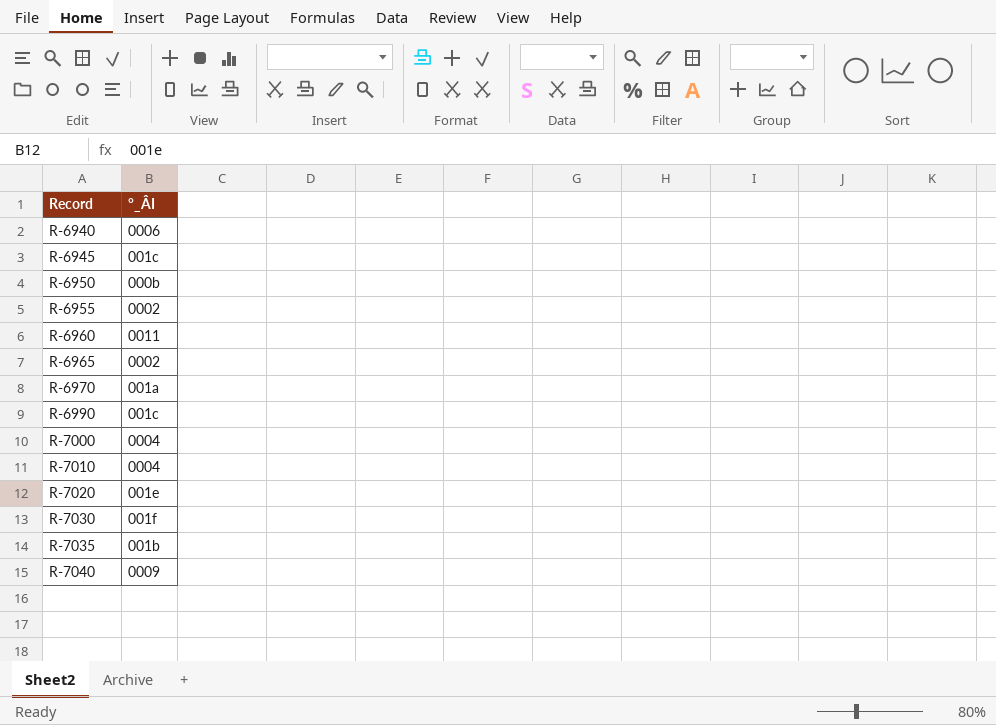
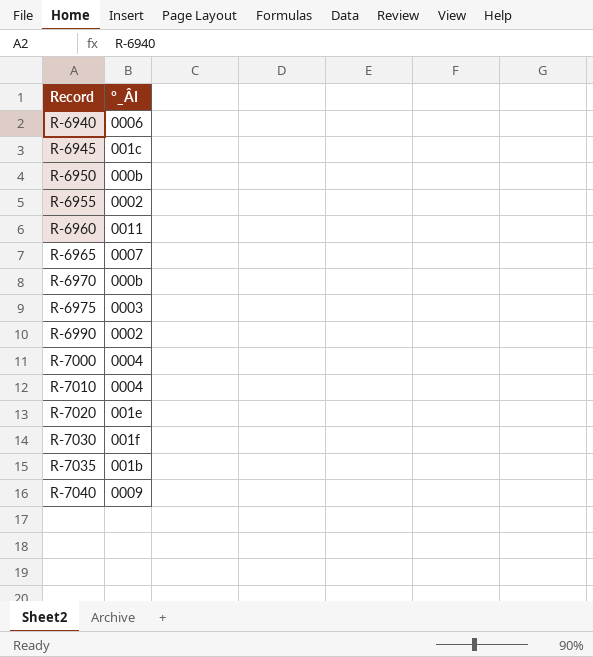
R-6965 | °_ÂI: 0002 -> 0007
R-6970 | °_ÂI: 001a -> 000b
row R-6975: none -> 0003
R-6990 | °_ÂI: 001c -> 0002

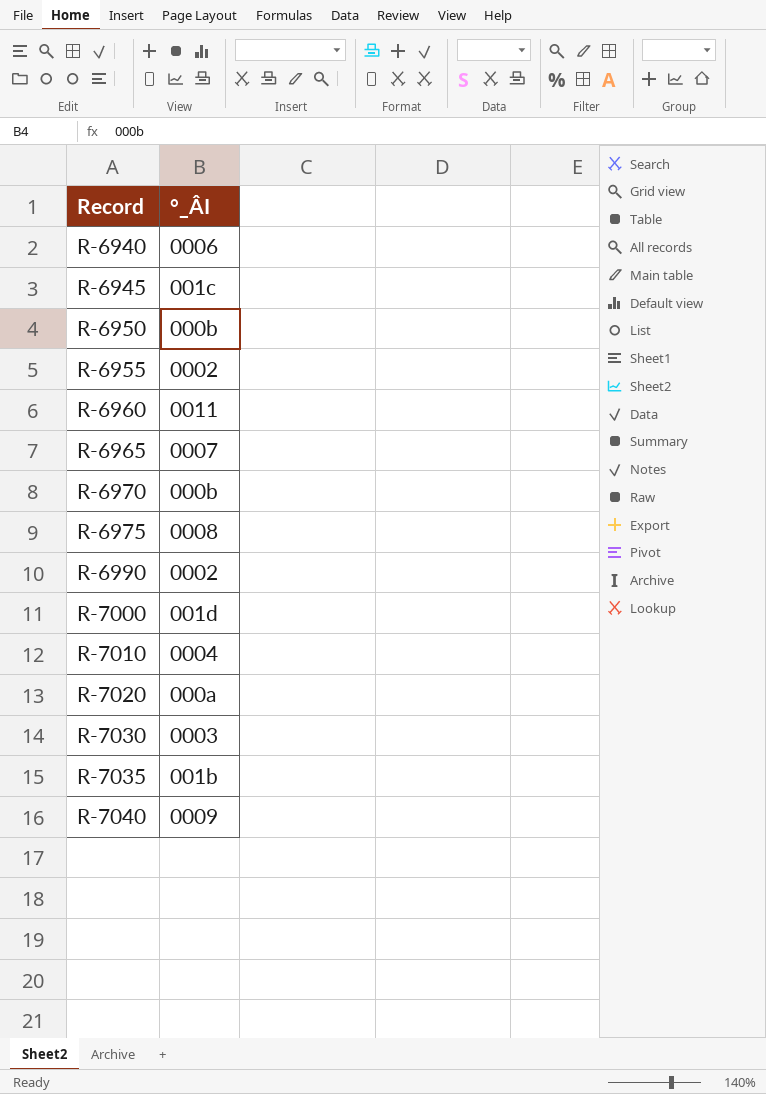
R-6975 | °_ÂI: 0003 -> 0008
R-7000 | °_ÂI: 0004 -> 001d
R-7020 | °_ÂI: 001e -> 000a
R-7030 | °_ÂI: 001f -> 0003

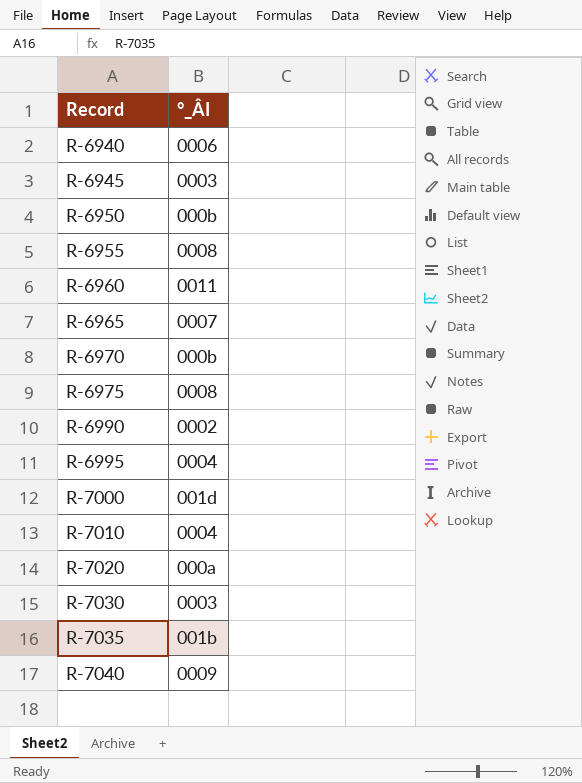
R-6945 | °_ÂI: 001c -> 0003
R-6955 | °_ÂI: 0002 -> 0008
row R-6995: none -> 0004

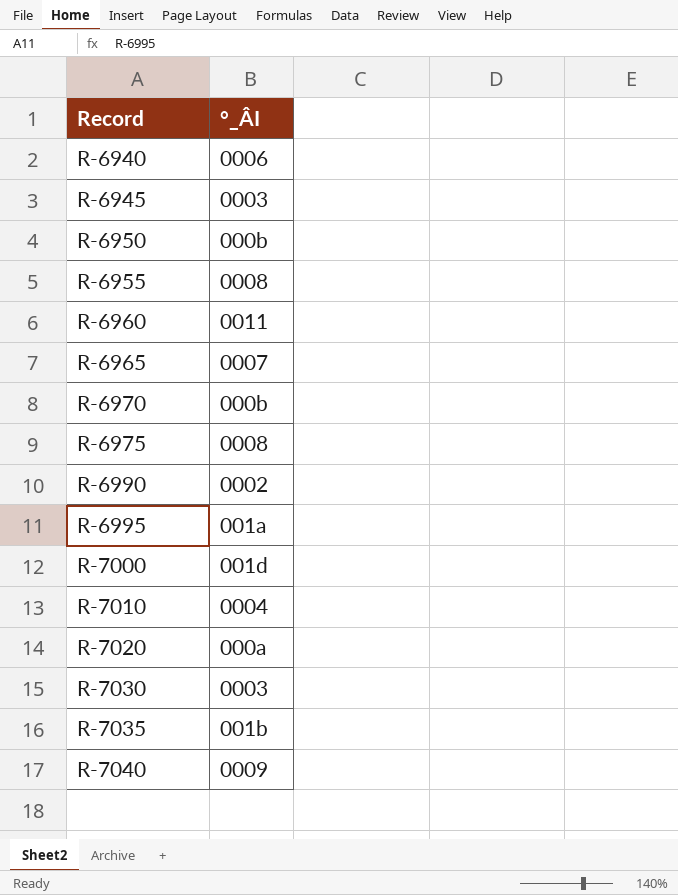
R-6995 | °_ÂI: 0004 -> 001a

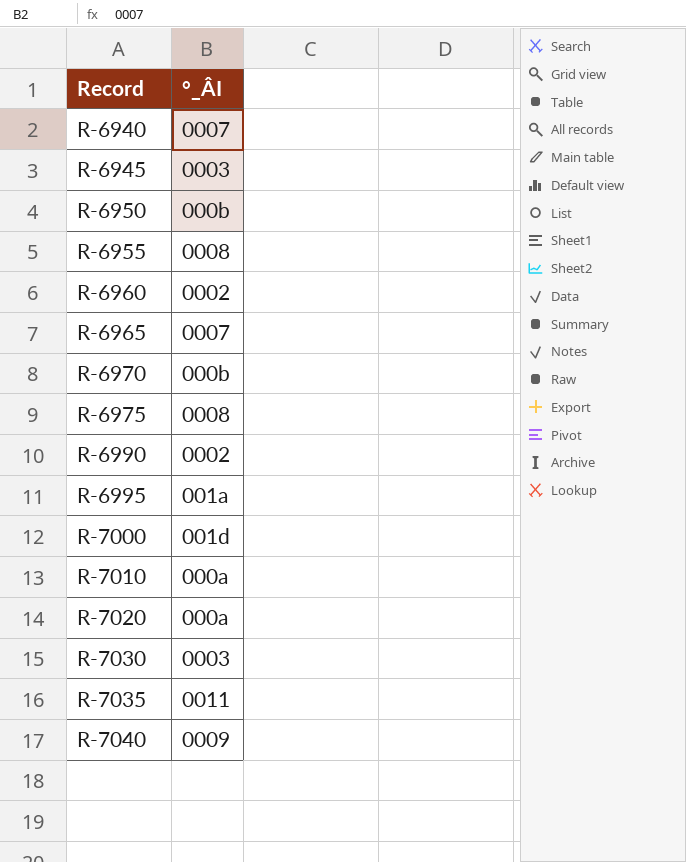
R-6940 | °_ÂI: 0006 -> 0007
R-6960 | °_ÂI: 0011 -> 0002
R-7010 | °_ÂI: 0004 -> 000a
R-7035 | °_ÂI: 001b -> 0011

